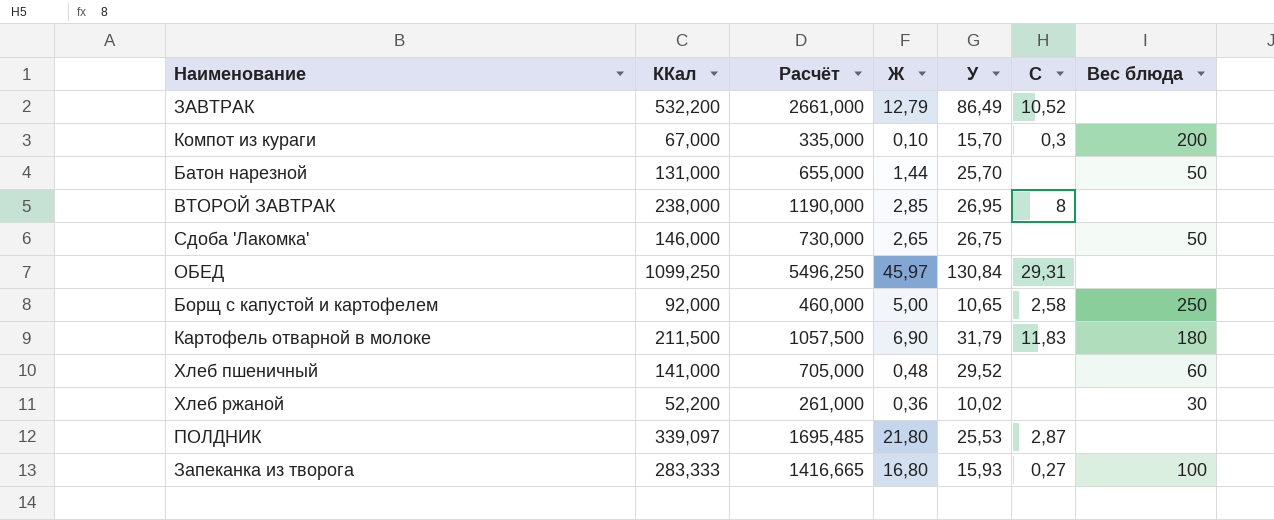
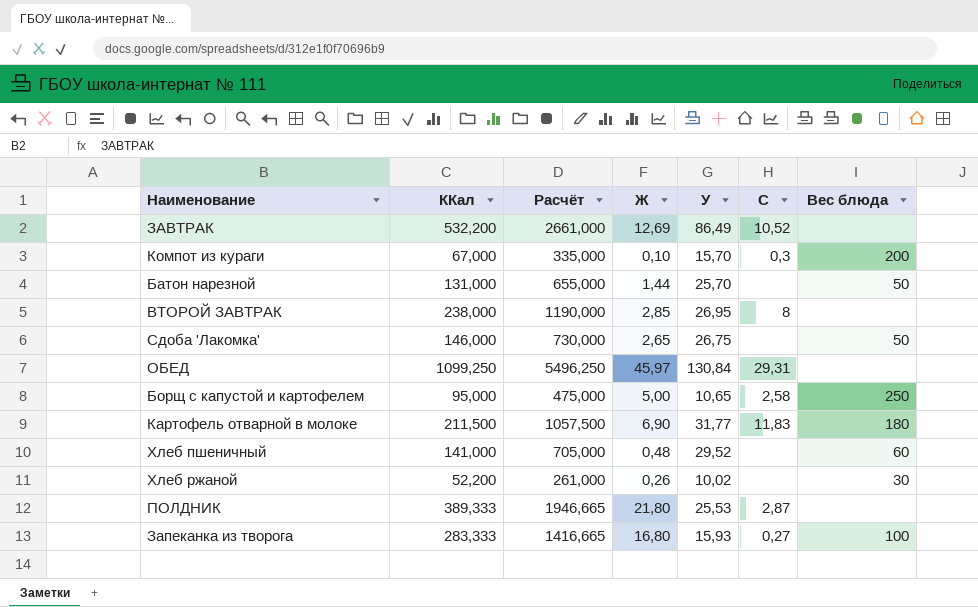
ЗАВТРАК | Ж: 12,79 -> 12,69
Борщ с капустой и картофелем | ККал: 92,000 -> 95,000
Борщ с капустой и картофелем | Расчёт: 460,000 -> 475,000
Картофель отварной в молоке | У: 31,79 -> 31,77
Хлеб ржаной | Ж: 0,36 -> 0,26
ПОЛДНИК | ККал: 339,097 -> 389,333
ПОЛДНИК | Расчёт: 1695,485 -> 1946,665

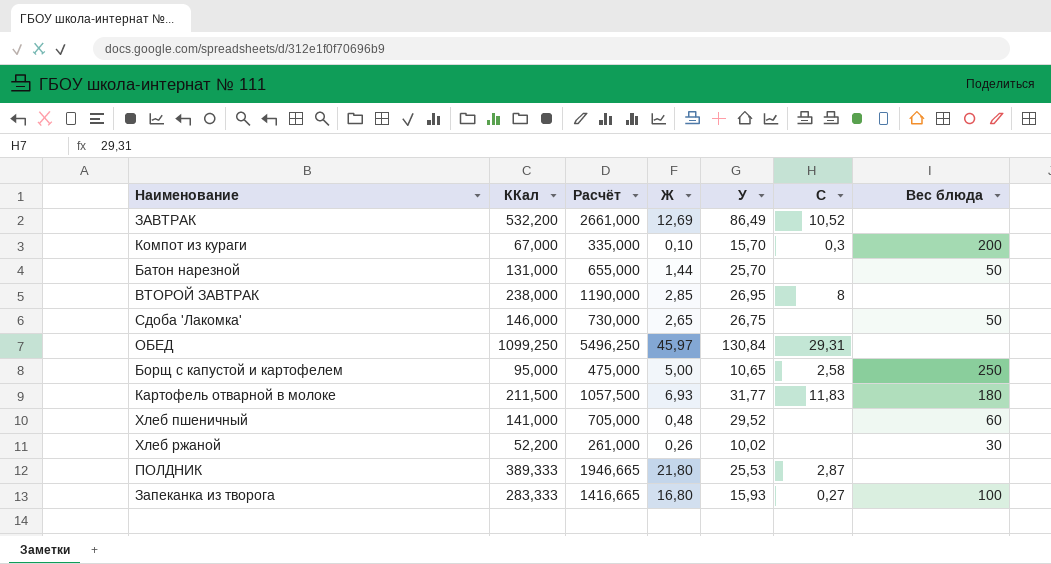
Картофель отварной в молоке | Ж: 6,90 -> 6,93

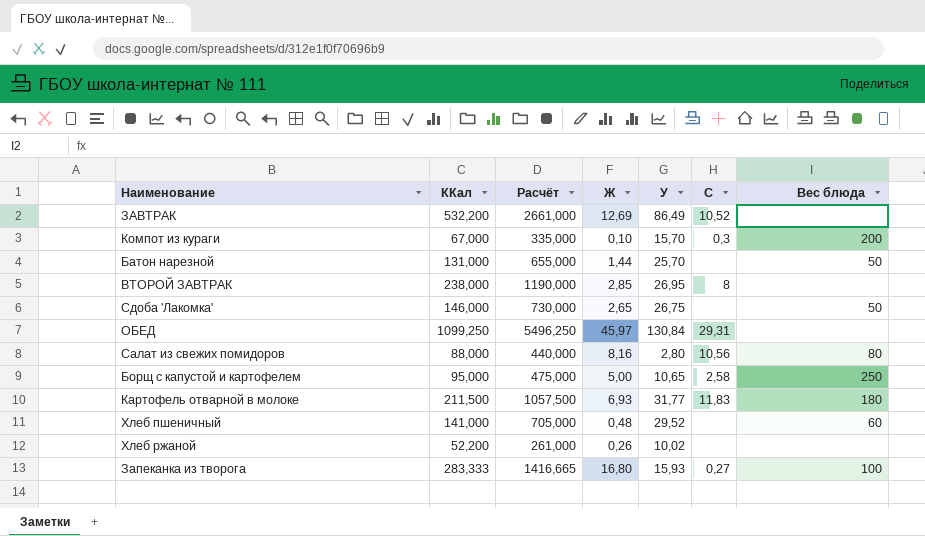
row ПОЛДНИК: 389,333 | 1946,665 | 21,80 | 25,53 | 2,87 | none -> none
row Салат из свежих помидоров: none -> 88,000 | 440,000 | 8,16 | 2,80 | 10,56 | 80
Хлеб ржаной | Вес блюда: 30 -> none

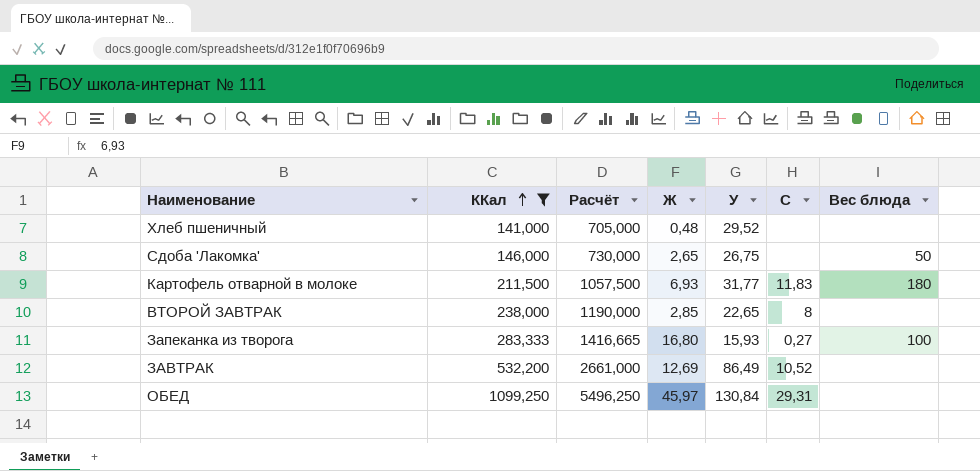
filter: none -> ККал >= 141,000
row order: none -> ККал ascending
Хлеб пшеничный | Вес блюда: 60 -> none
ВТОРОЙ ЗАВТРАК | У: 26,95 -> 22,65

